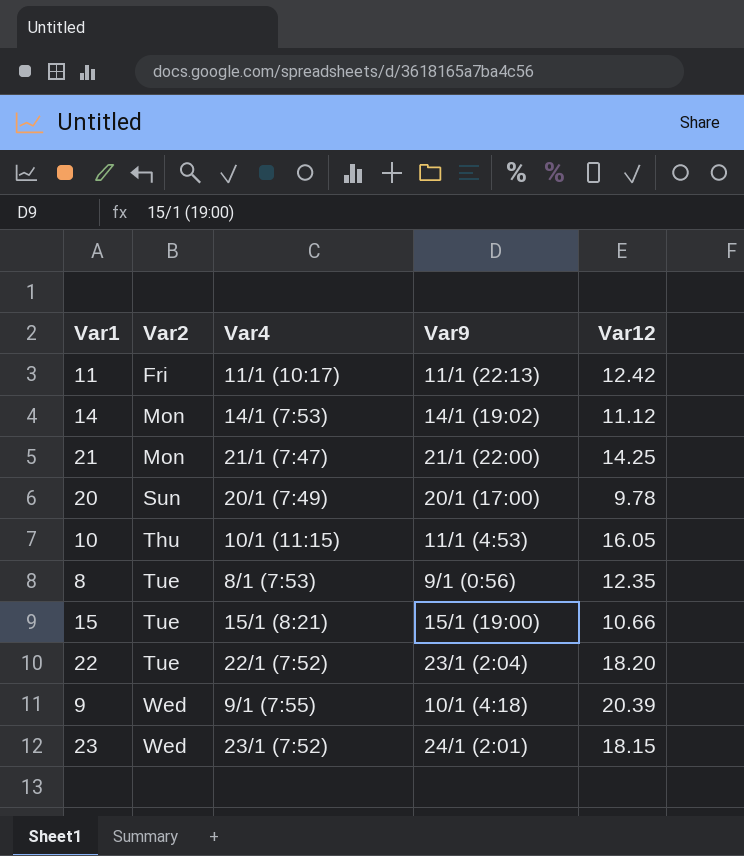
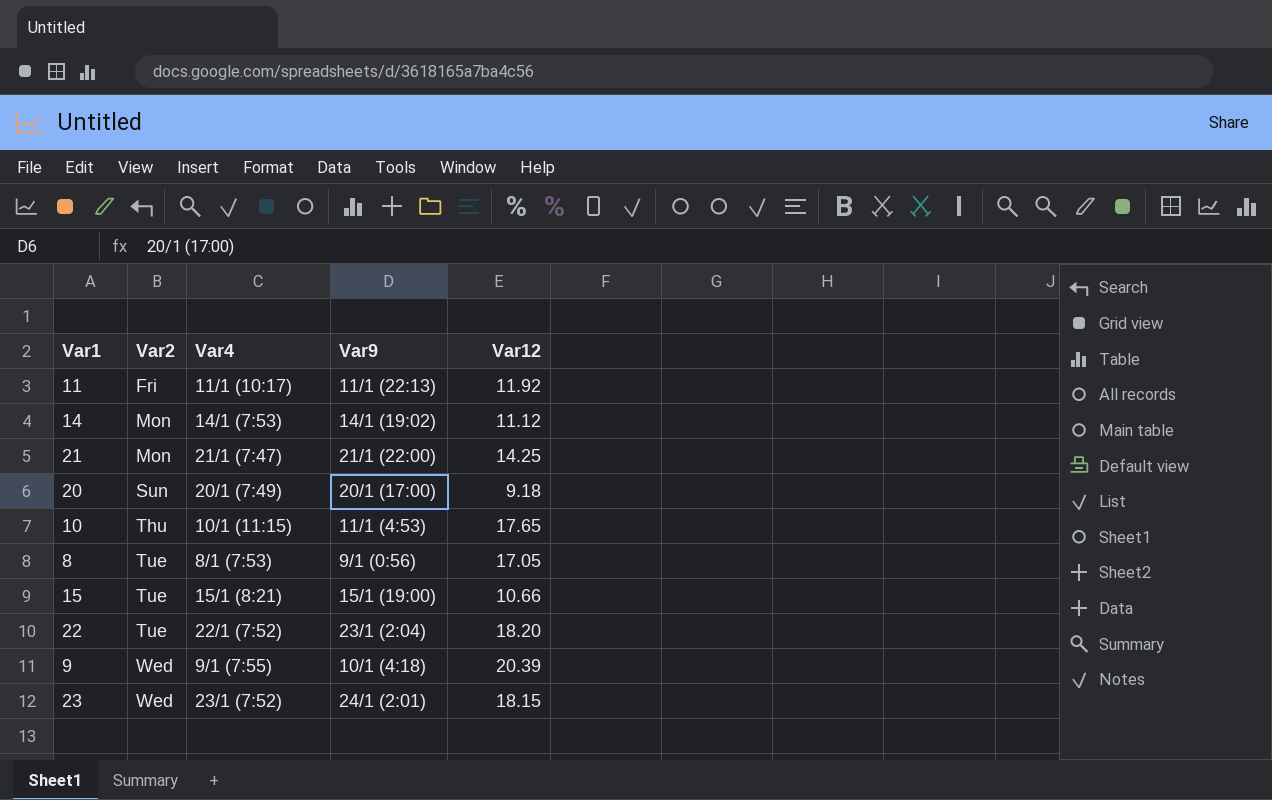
11 | Var12: 12.42 -> 11.92
20 | Var12: 9.78 -> 9.18
10 | Var12: 16.05 -> 17.65
8 | Var12: 12.35 -> 17.05

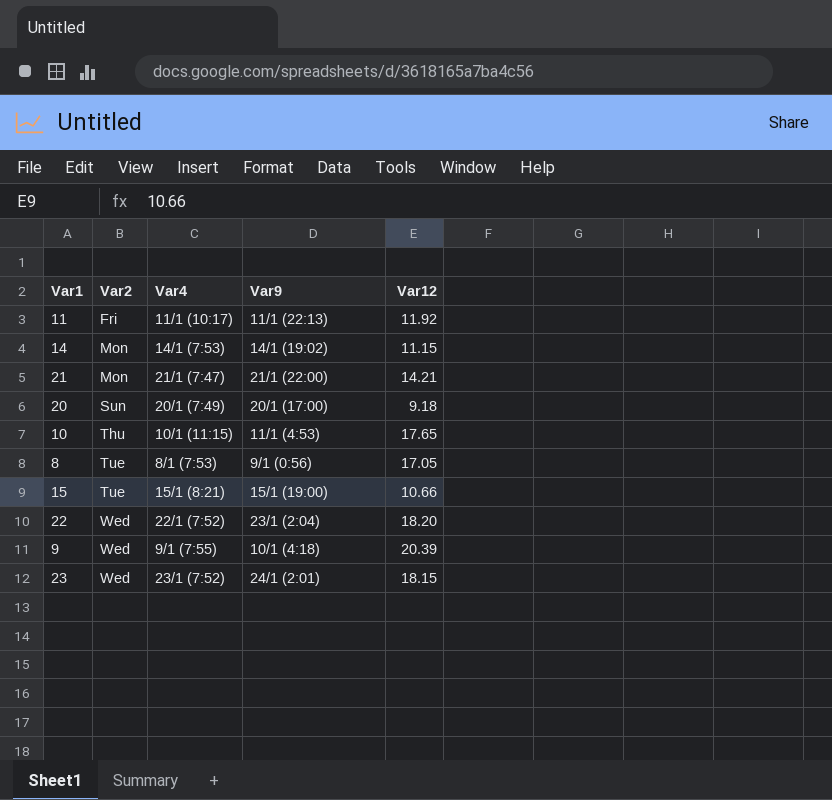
14 | Var12: 11.12 -> 11.15
21 | Var12: 14.25 -> 14.21
22 | Var2: Tue -> Wed

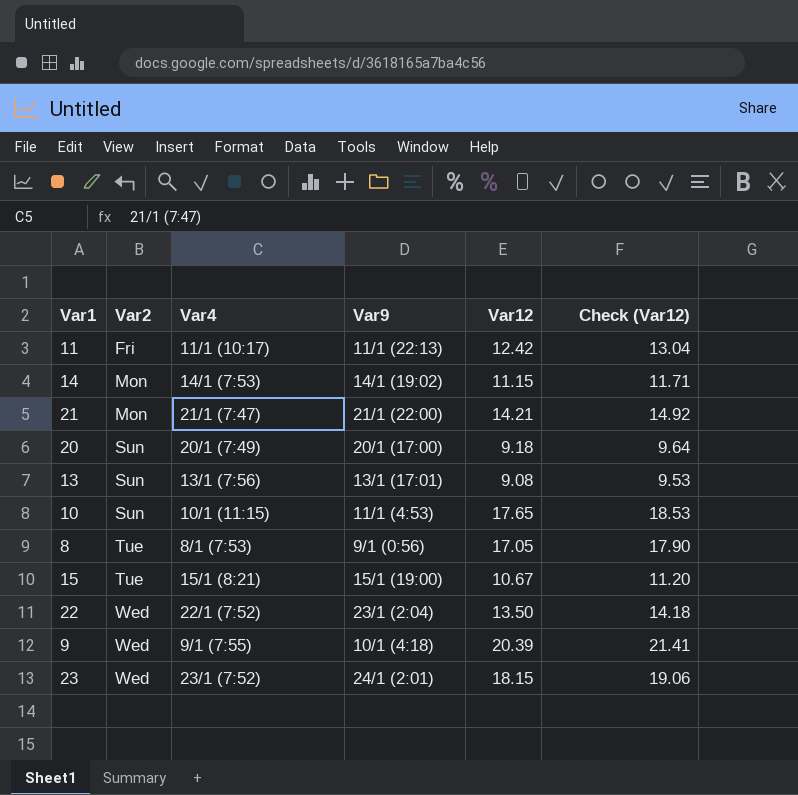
column Check (Var12) | formula: none -> [Var12] * 1.05
11 | Var12: 11.92 -> 12.42
row 13: none -> Sun | 13/1 (7:56) | 13/1 (17:01) | 9.08 | 9.53
10 | Var2: Thu -> Sun
15 | Var12: 10.66 -> 10.67
22 | Var12: 18.20 -> 13.50

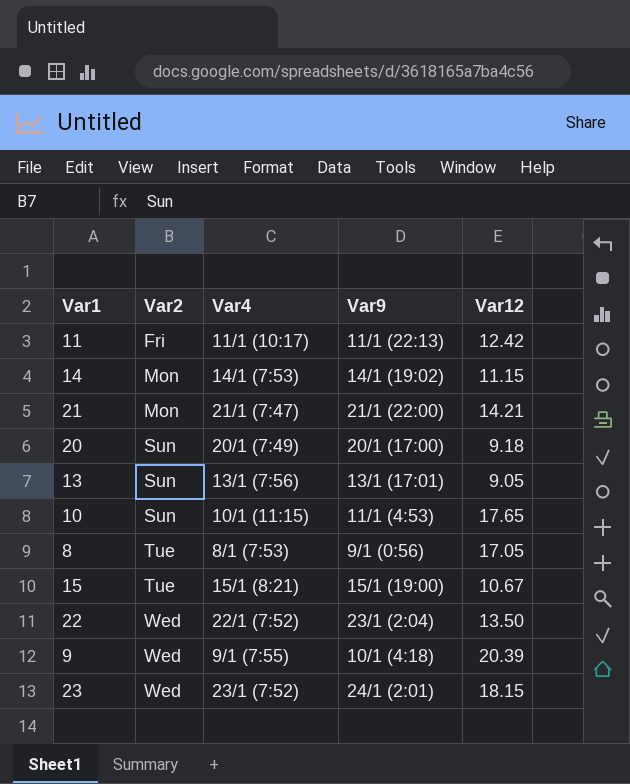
column Check (Var12) | formula: [Var12] * 1.05 -> none
13 | Var12: 9.08 -> 9.05

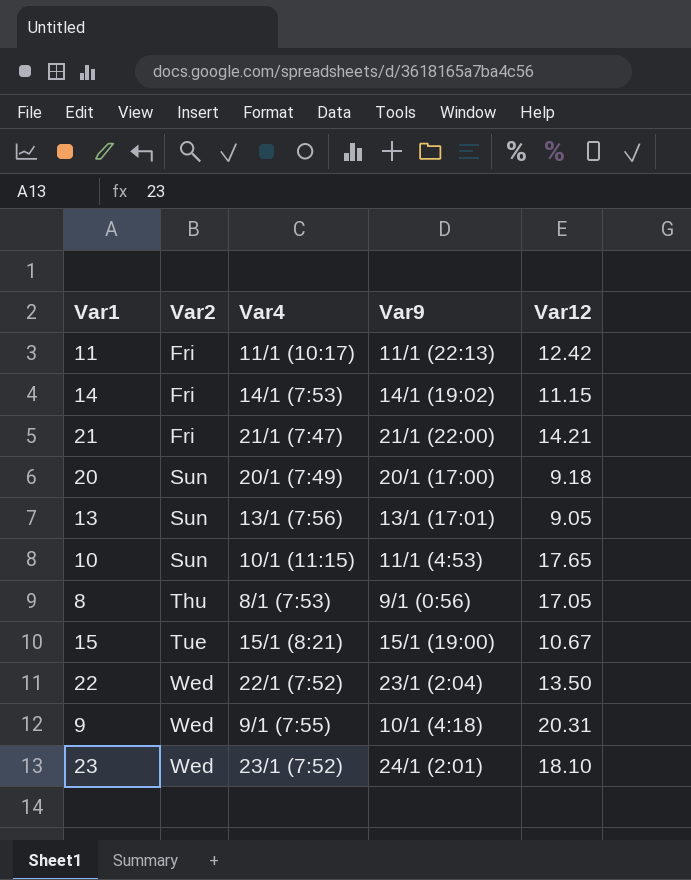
14 | Var2: Mon -> Fri
21 | Var2: Mon -> Fri
8 | Var2: Tue -> Thu
9 | Var12: 20.39 -> 20.31
23 | Var12: 18.15 -> 18.10

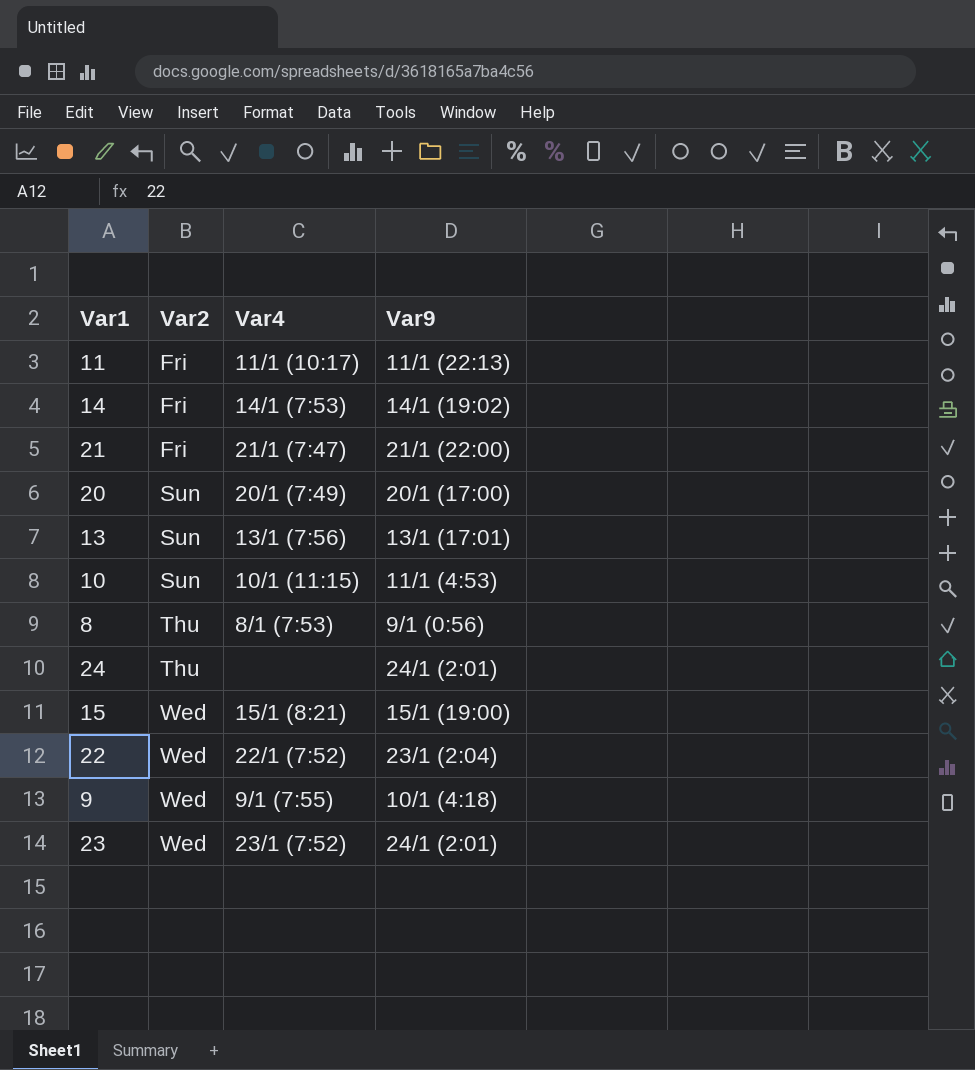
column Var12 | position: 5 -> none
row 24: none -> Thu | none | 24/1 (2:01)
15 | Var2: Tue -> Wed

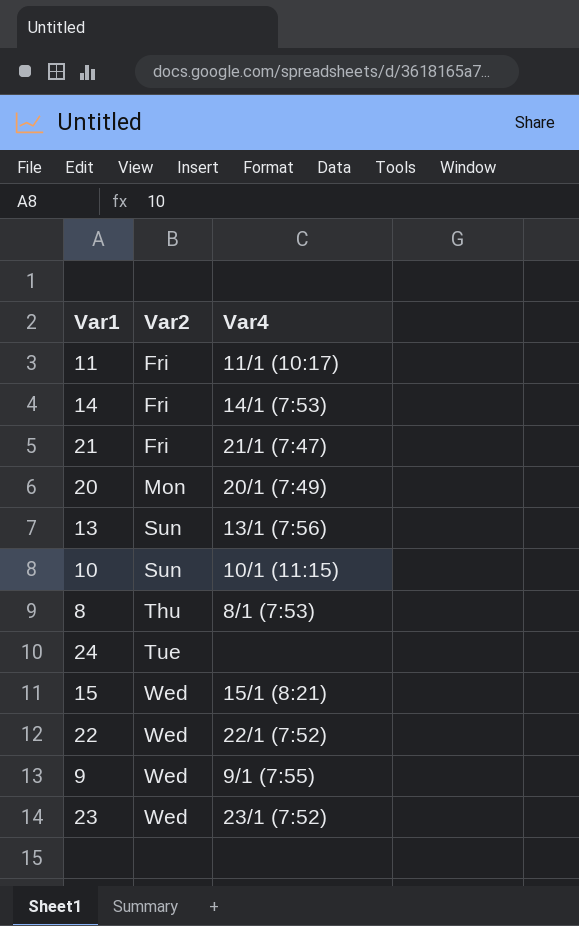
column Var9 | position: 4 -> none
20 | Var2: Sun -> Mon
24 | Var2: Thu -> Tue

